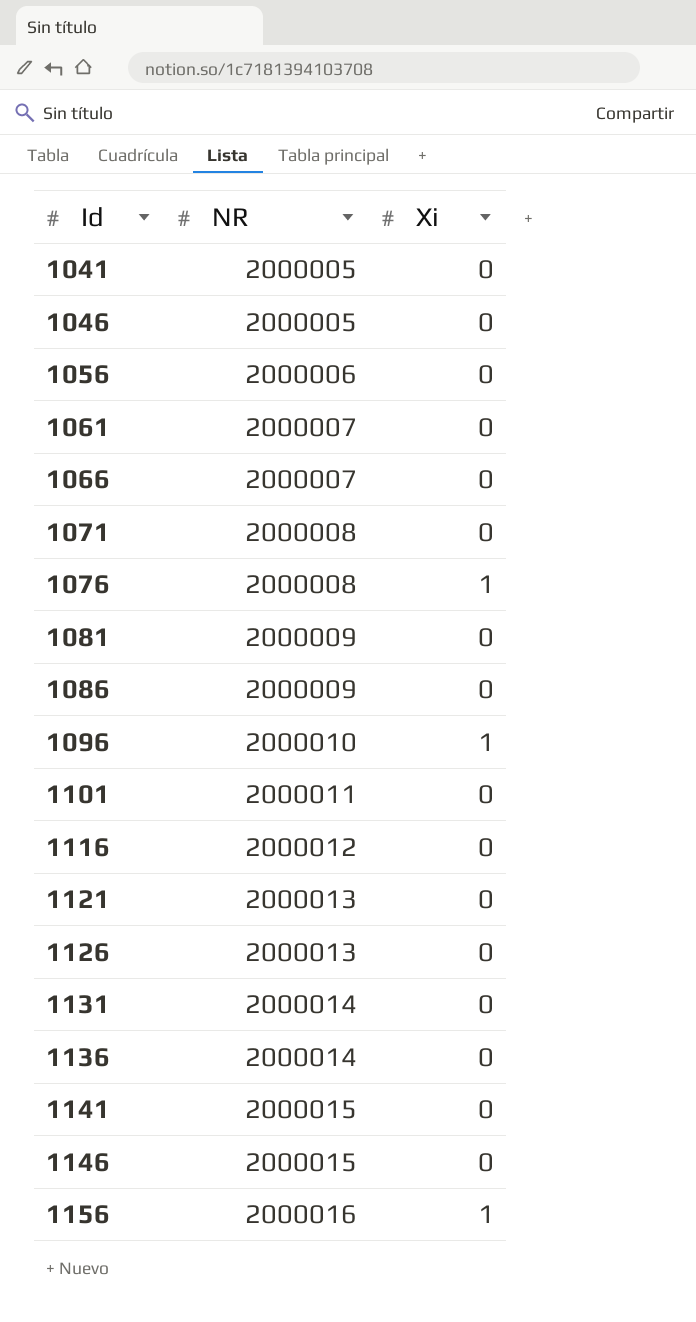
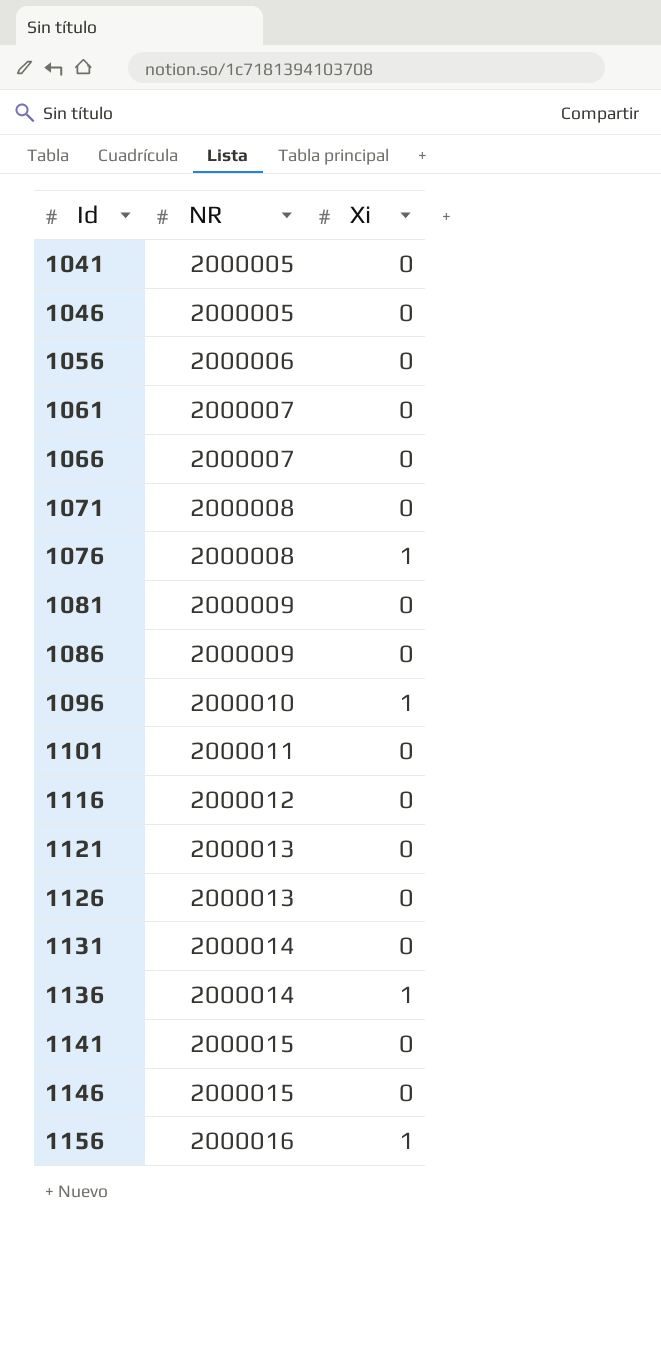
1136 | Xi: 0 -> 1

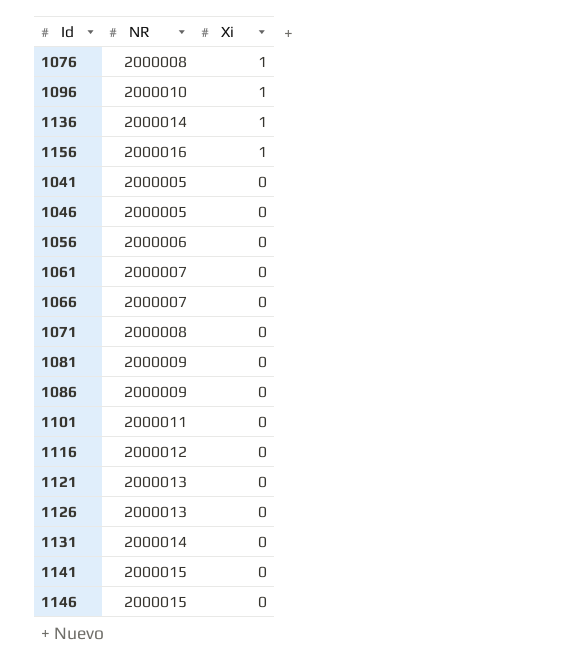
row order: Id ascending -> Xi descending

